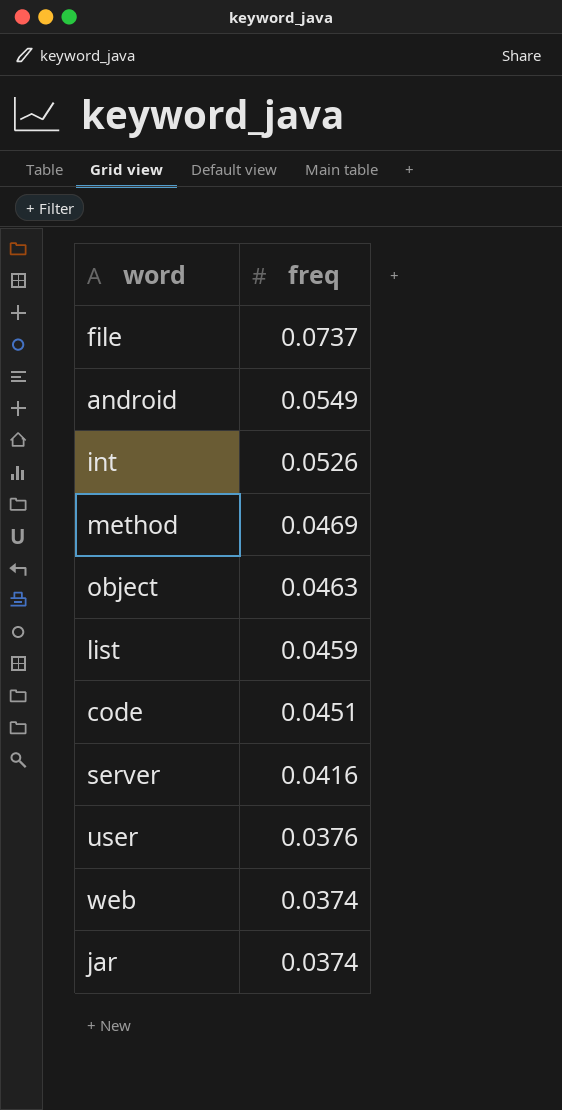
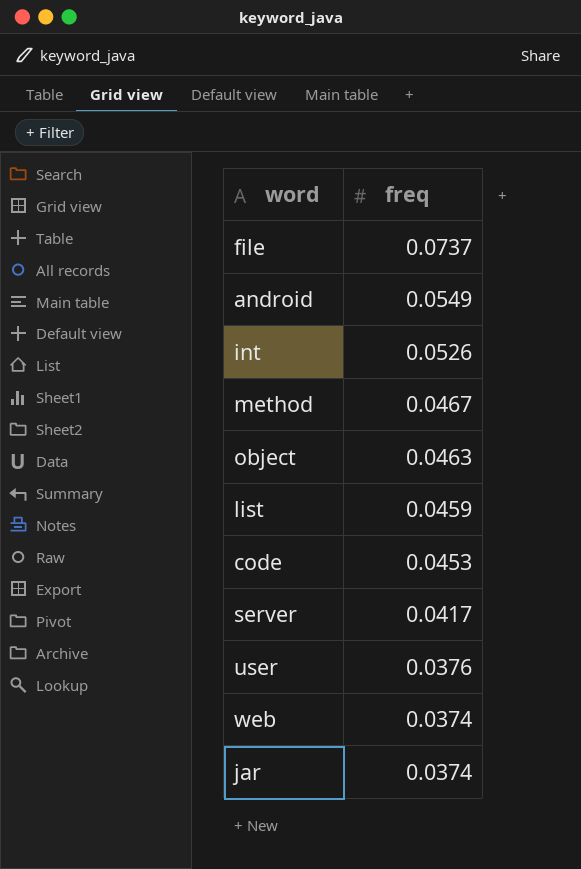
method | freq: 0.0469 -> 0.0467
code | freq: 0.0451 -> 0.0453
server | freq: 0.0416 -> 0.0417

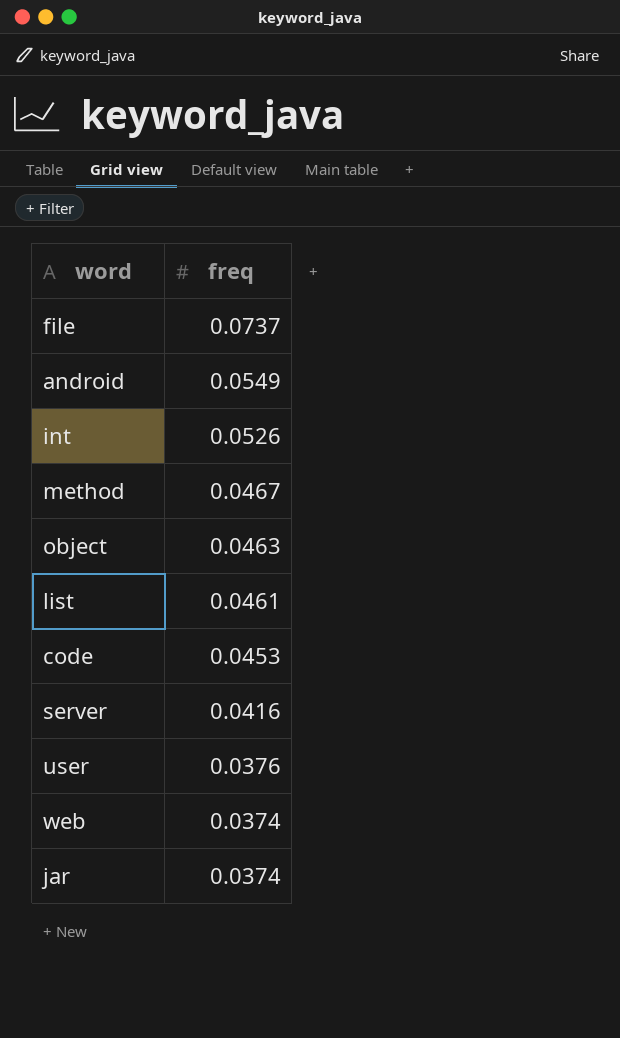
list | freq: 0.0459 -> 0.0461
server | freq: 0.0417 -> 0.0416

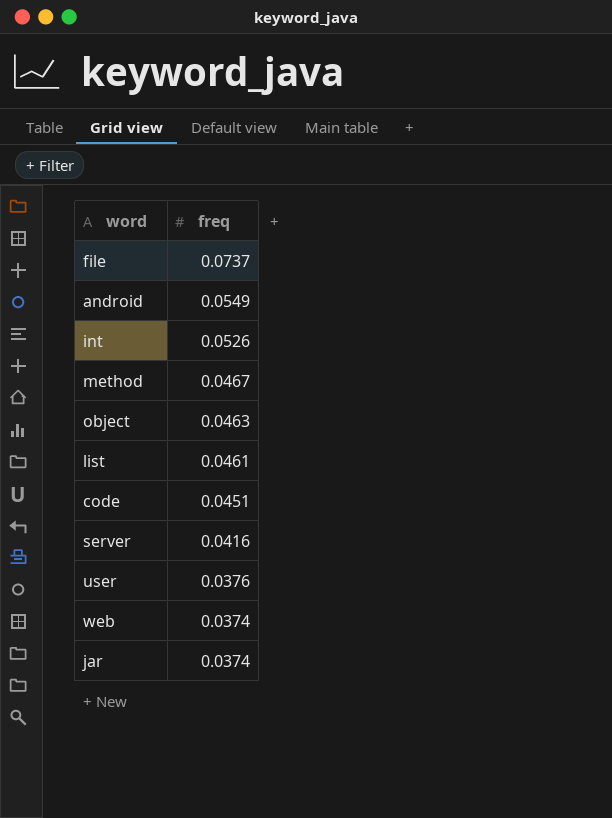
code | freq: 0.0453 -> 0.0451

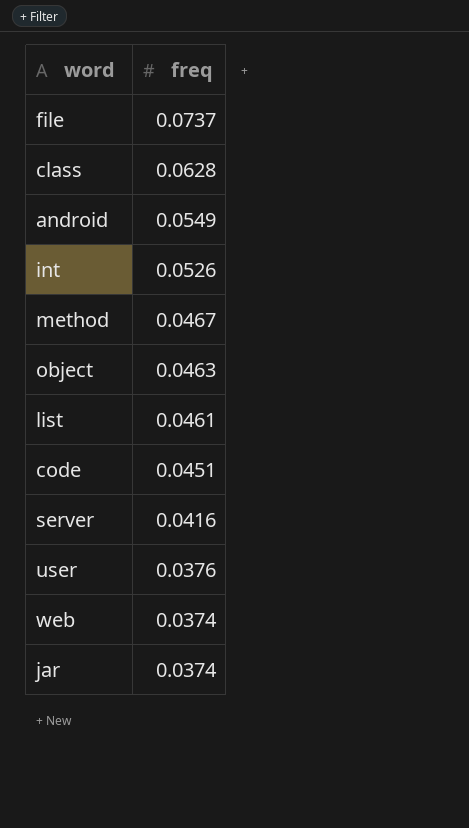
row class: none -> 0.0628

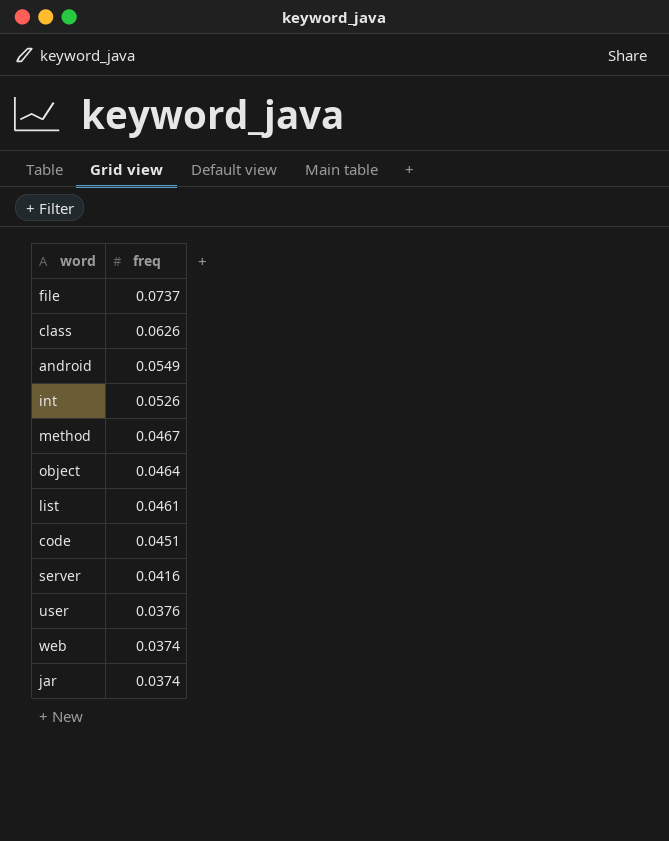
class | freq: 0.0628 -> 0.0626
object | freq: 0.0463 -> 0.0464

